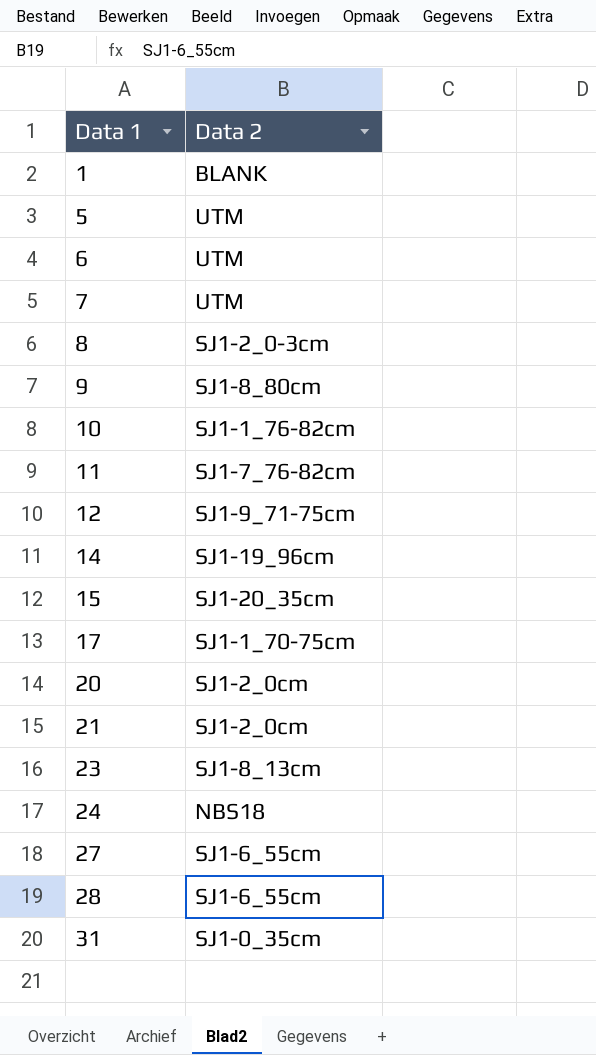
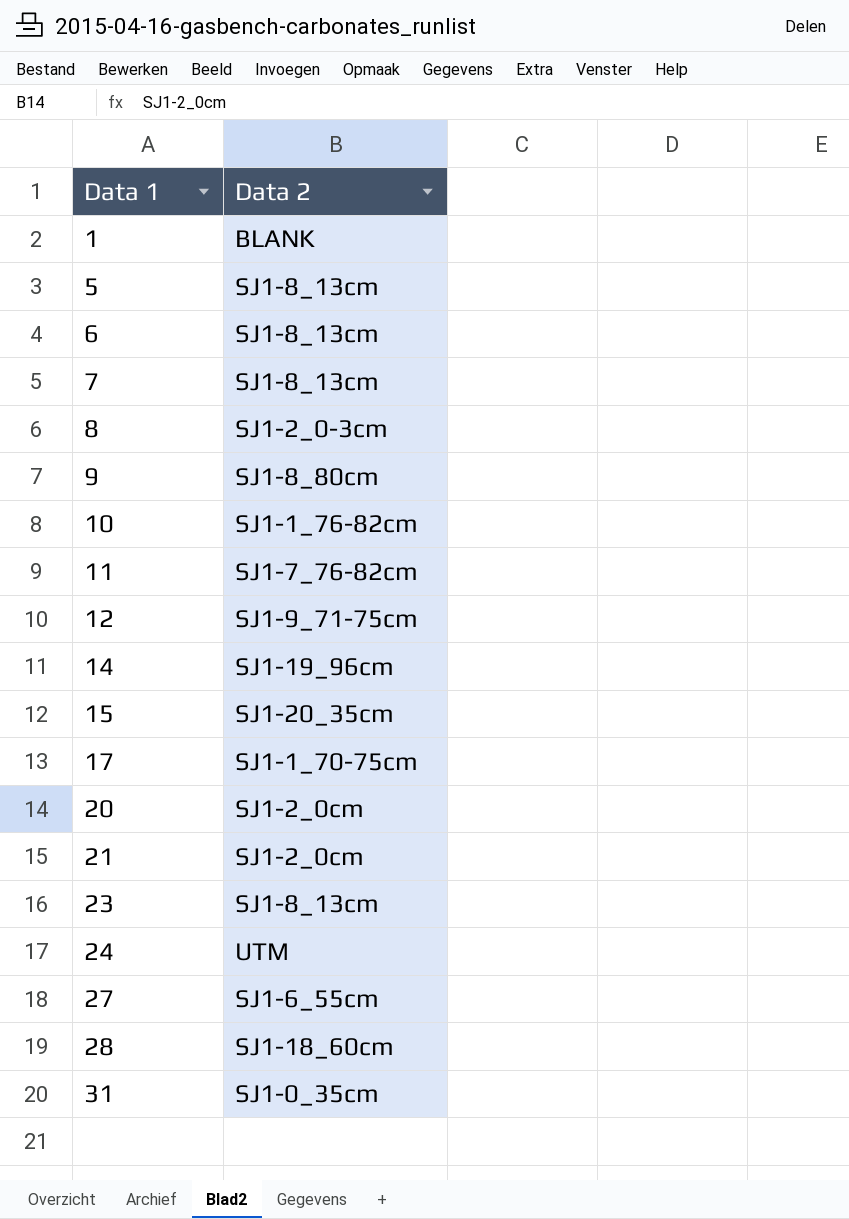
5 | Data 2: UTM -> SJ1-8_13cm
6 | Data 2: UTM -> SJ1-8_13cm
7 | Data 2: UTM -> SJ1-8_13cm
24 | Data 2: NBS18 -> UTM
28 | Data 2: SJ1-6_55cm -> SJ1-18_60cm

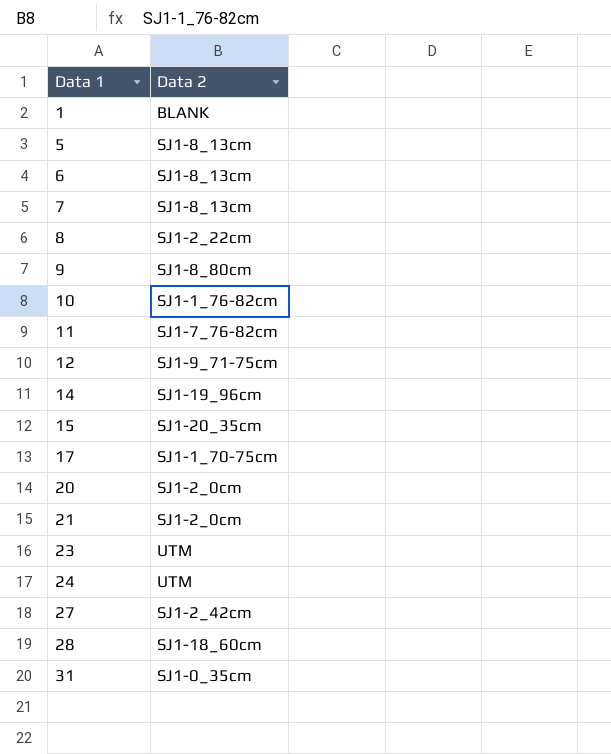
8 | Data 2: SJ1-2_0-3cm -> SJ1-2_22cm
23 | Data 2: SJ1-8_13cm -> UTM
27 | Data 2: SJ1-6_55cm -> SJ1-2_42cm

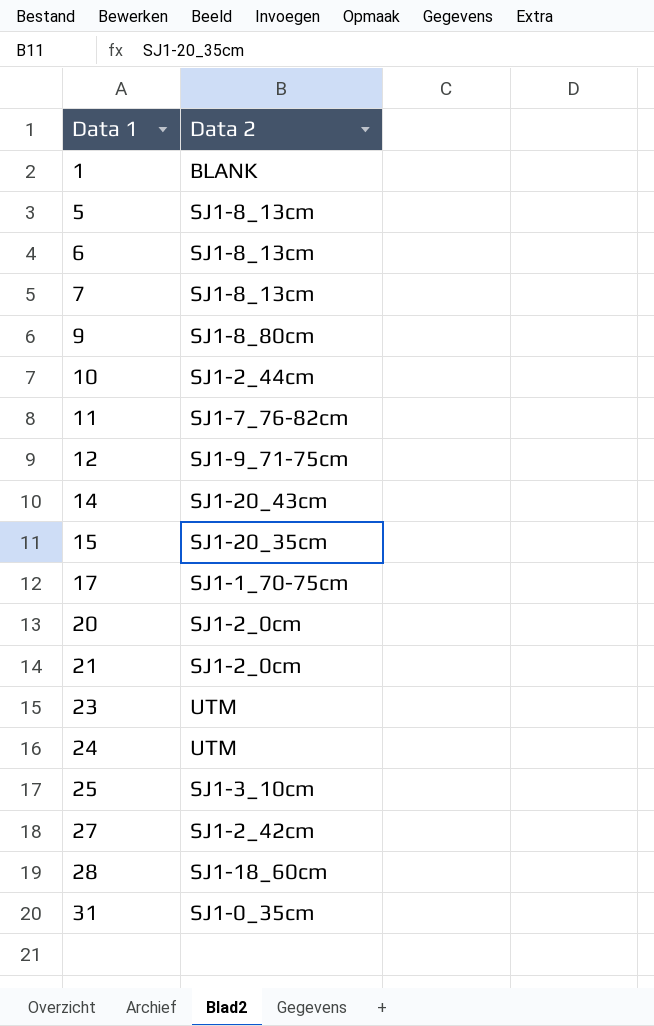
row 8: SJ1-2_22cm -> none
10 | Data 2: SJ1-1_76-82cm -> SJ1-2_44cm
14 | Data 2: SJ1-19_96cm -> SJ1-20_43cm
row 25: none -> SJ1-3_10cm

